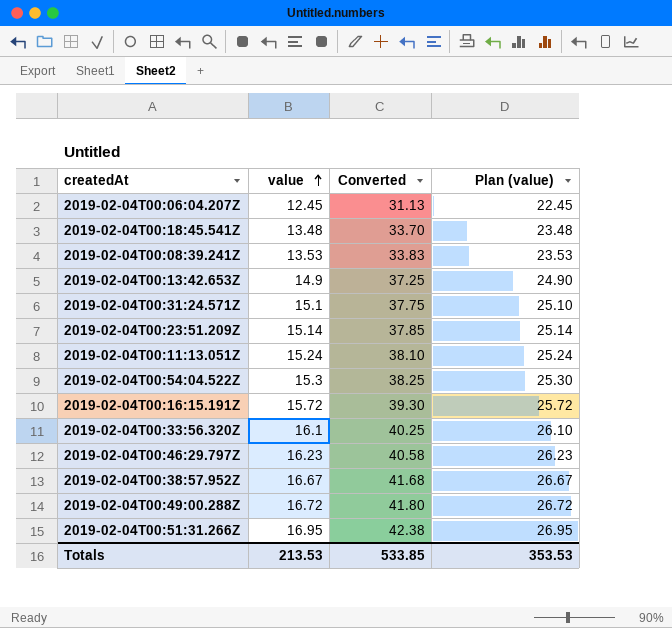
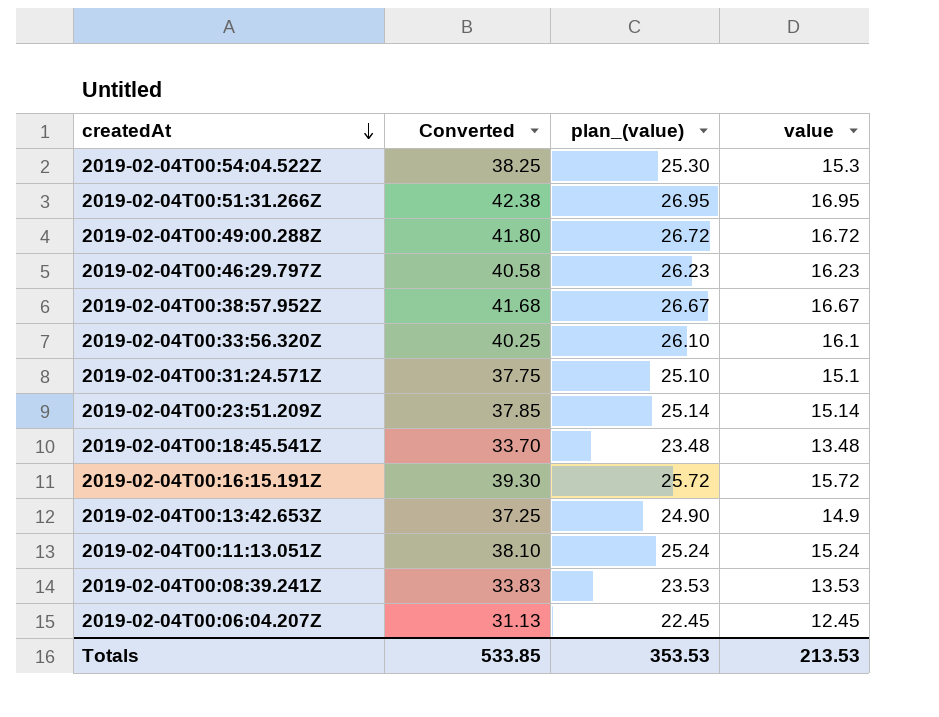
row order: value ascending -> createdAt descending
column name: Plan (value) -> plan_(value)
column value | position: 2 -> 4

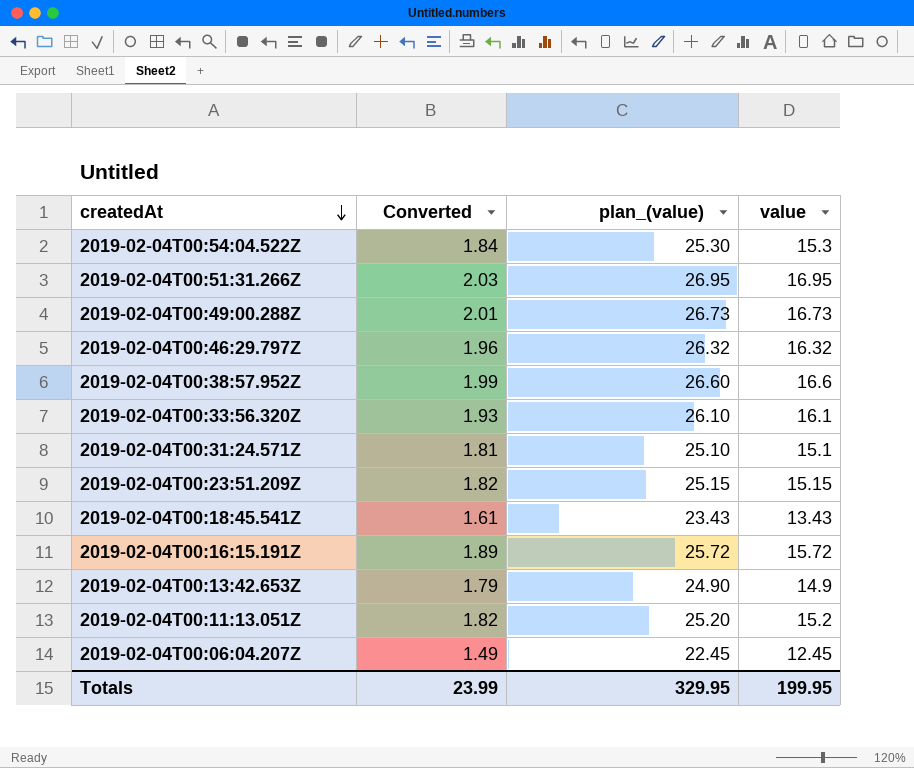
column Converted | formula: [value] * 2.5 -> [value] * 0.12
row 2019-02-04T00:08:39.241Z: 33.83 | 23.53 | 13.53 -> none
2019-02-04T00:49:00.288Z | plan_(value): 26.72 -> 26.73
2019-02-04T00:49:00.288Z | value: 16.72 -> 16.73
2019-02-04T00:46:29.797Z | plan_(value): 26.23 -> 26.32
2019-02-04T00:46:29.797Z | value: 16.23 -> 16.32
2019-02-04T00:38:57.952Z | plan_(value): 26.67 -> 26.60
2019-02-04T00:38:57.952Z | value: 16.67 -> 16.6
2019-02-04T00:23:51.209Z | plan_(value): 25.14 -> 25.15
2019-02-04T00:23:51.209Z | value: 15.14 -> 15.15
2019-02-04T00:18:45.541Z | plan_(value): 23.48 -> 23.43
2019-02-04T00:18:45.541Z | value: 13.48 -> 13.43
2019-02-04T00:11:13.051Z | plan_(value): 25.24 -> 25.20
2019-02-04T00:11:13.051Z | value: 15.24 -> 15.2
Totals | Converted: 533.85 -> 23.99
Totals | plan_(value): 353.53 -> 329.95
Totals | value: 213.53 -> 199.95

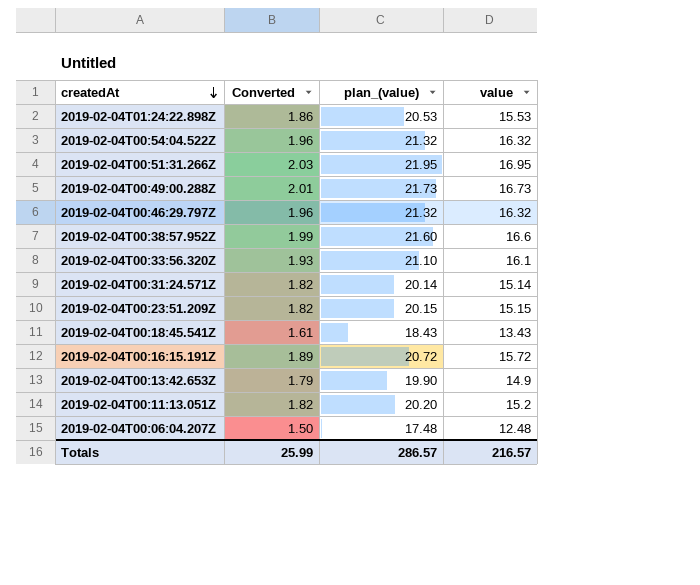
column plan_(value) | formula: [value] + 10 -> [value] + 5
row 2019-02-04T01:24:22.898Z: none -> 1.86 | 20.53 | 15.53
2019-02-04T00:54:04.522Z | Converted: 1.84 -> 1.96
2019-02-04T00:54:04.522Z | value: 15.3 -> 16.32
2019-02-04T00:31:24.571Z | Converted: 1.81 -> 1.82
2019-02-04T00:31:24.571Z | value: 15.1 -> 15.14
2019-02-04T00:06:04.207Z | Converted: 1.49 -> 1.50
2019-02-04T00:06:04.207Z | value: 12.45 -> 12.48
Totals | Converted: 23.99 -> 25.99
Totals | plan_(value): 329.95 -> 286.57
Totals | value: 199.95 -> 216.57

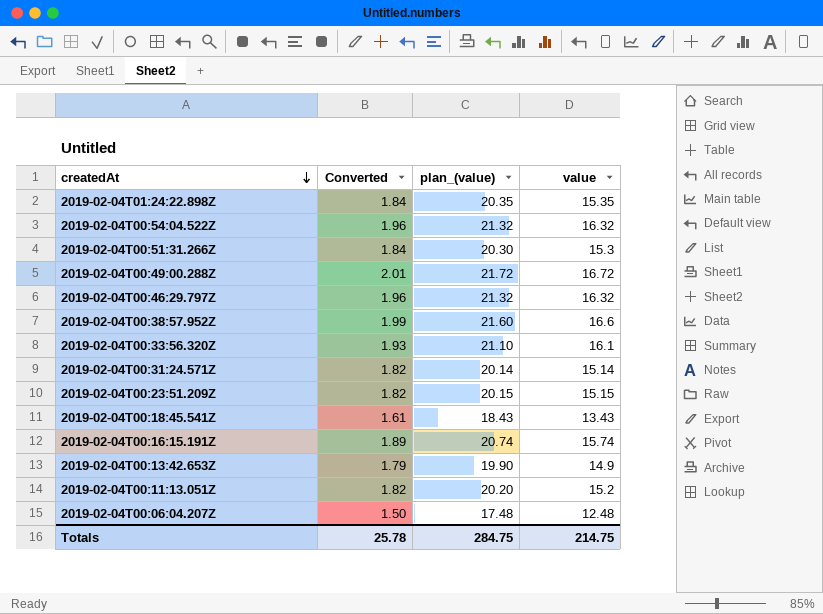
2019-02-04T01:24:22.898Z | Converted: 1.86 -> 1.84
2019-02-04T01:24:22.898Z | plan_(value): 20.53 -> 20.35
2019-02-04T01:24:22.898Z | value: 15.53 -> 15.35
2019-02-04T00:51:31.266Z | Converted: 2.03 -> 1.84
2019-02-04T00:51:31.266Z | plan_(value): 21.95 -> 20.30
2019-02-04T00:51:31.266Z | value: 16.95 -> 15.3
2019-02-04T00:49:00.288Z | plan_(value): 21.73 -> 21.72
2019-02-04T00:49:00.288Z | value: 16.73 -> 16.72
2019-02-04T00:16:15.191Z | plan_(value): 20.72 -> 20.74
2019-02-04T00:16:15.191Z | value: 15.72 -> 15.74
Totals | Converted: 25.99 -> 25.78
Totals | plan_(value): 286.57 -> 284.75
Totals | value: 216.57 -> 214.75

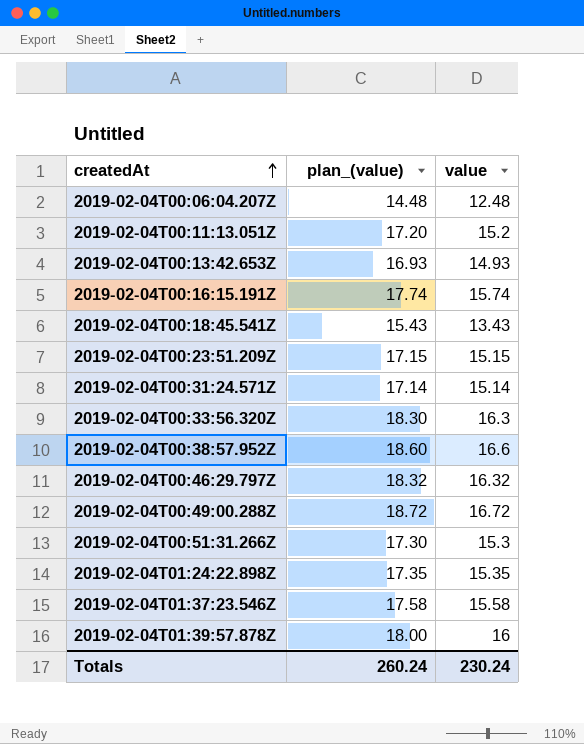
row order: createdAt descending -> createdAt ascending
column Converted | formula: [value] * 0.12 -> none
column plan_(value) | formula: [value] + 5 -> [value] + 2
row 2019-02-04T00:54:04.522Z: 1.96 | 21.32 | 16.32 -> none
2019-02-04T00:13:42.653Z | value: 14.9 -> 14.93
2019-02-04T00:33:56.320Z | value: 16.1 -> 16.3
row 2019-02-04T01:37:23.546Z: none -> 17.58 | 15.58
row 2019-02-04T01:39:57.878Z: none -> 18.00 | 16
Totals | plan_(value): 284.75 -> 260.24
Totals | value: 214.75 -> 230.24

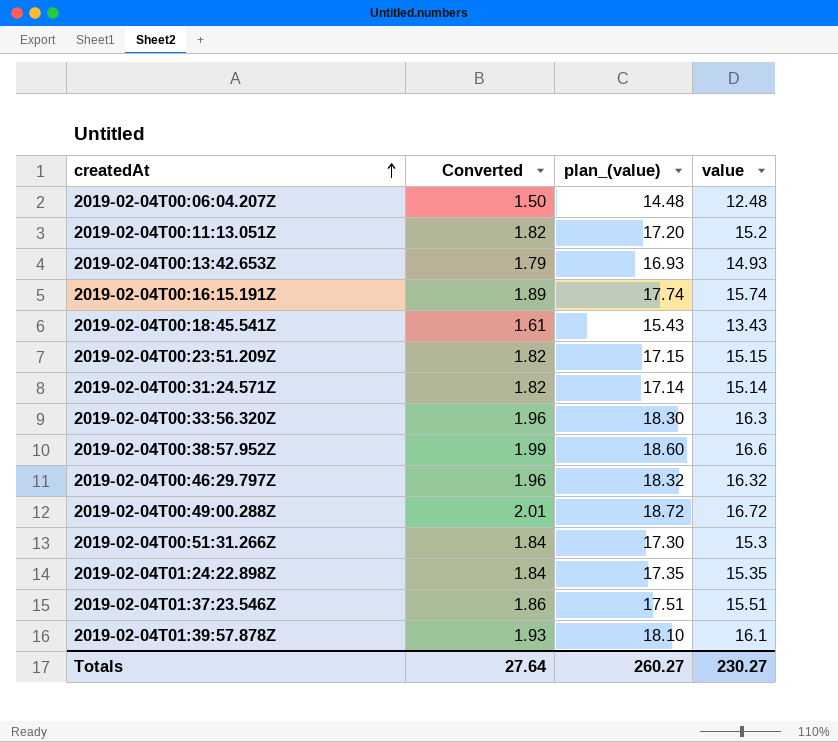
column Converted | formula: none -> [value] * 0.12
2019-02-04T01:37:23.546Z | plan_(value): 17.58 -> 17.51
2019-02-04T01:37:23.546Z | value: 15.58 -> 15.51
2019-02-04T01:39:57.878Z | plan_(value): 18.00 -> 18.10
2019-02-04T01:39:57.878Z | value: 16 -> 16.1
Totals | plan_(value): 260.24 -> 260.27
Totals | value: 230.24 -> 230.27

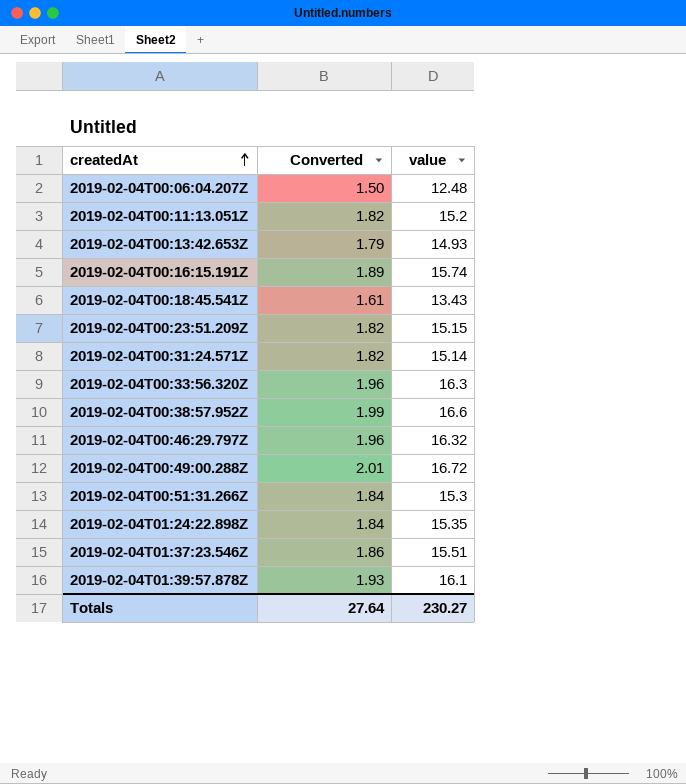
column plan_(value) | formula: [value] + 2 -> none

